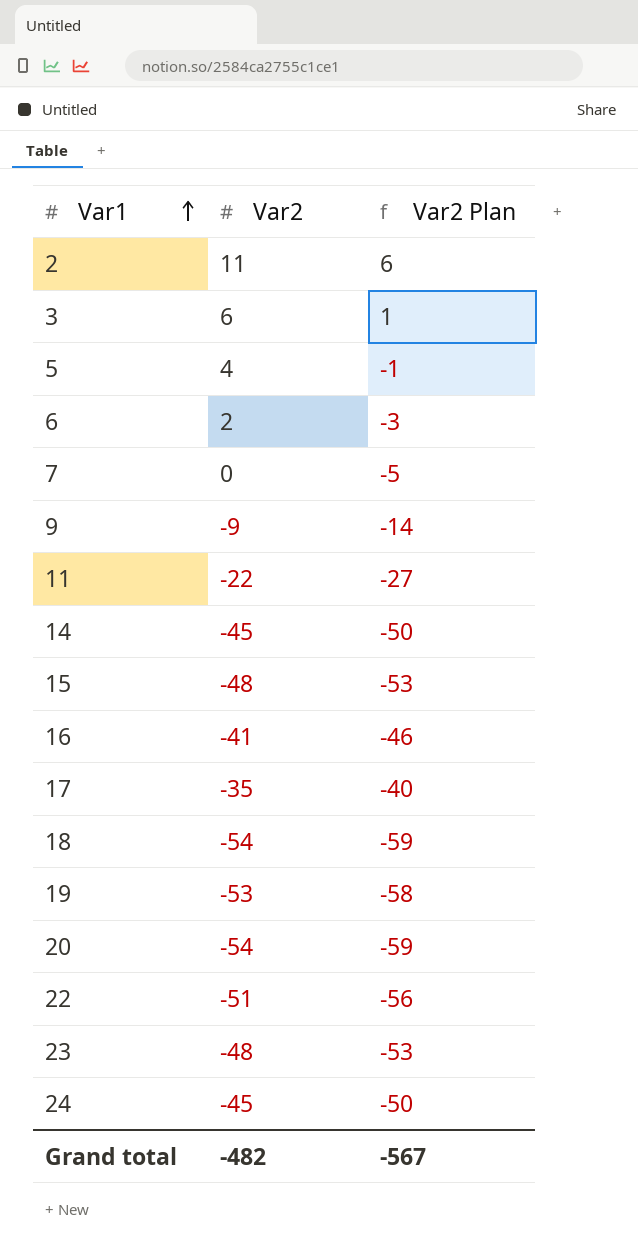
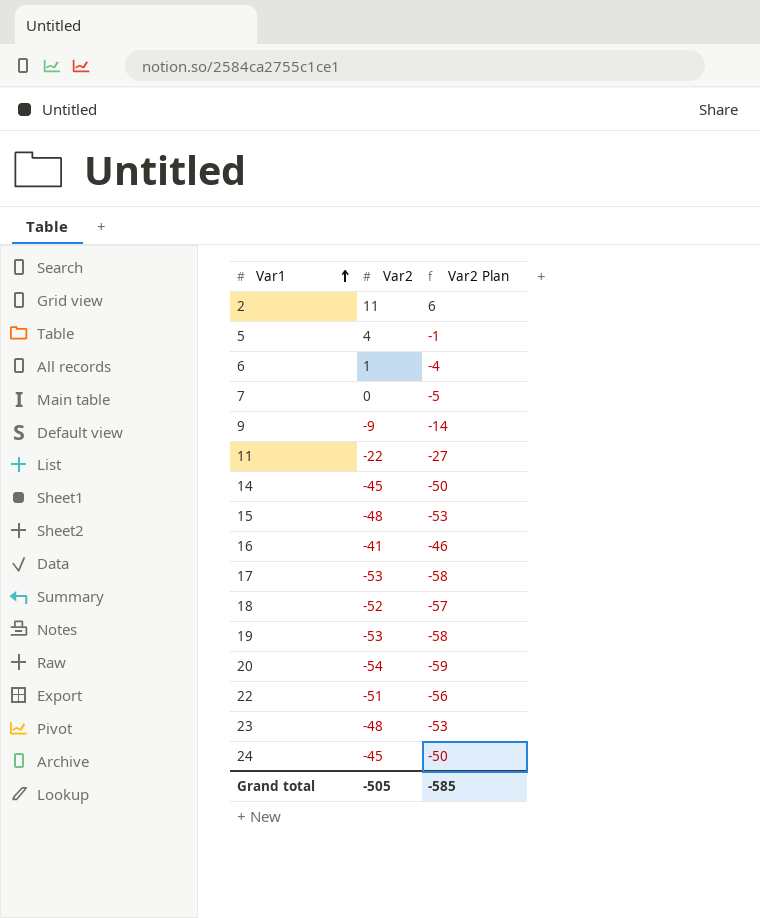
row 3: 6 | 1 -> none
6 | Var2: 2 -> 1
6 | Var2 Plan: -3 -> -4
17 | Var2: -35 -> -53
17 | Var2 Plan: -40 -> -58
18 | Var2: -54 -> -52
18 | Var2 Plan: -59 -> -57
Grand total | Var2: -482 -> -505
Grand total | Var2 Plan: -567 -> -585

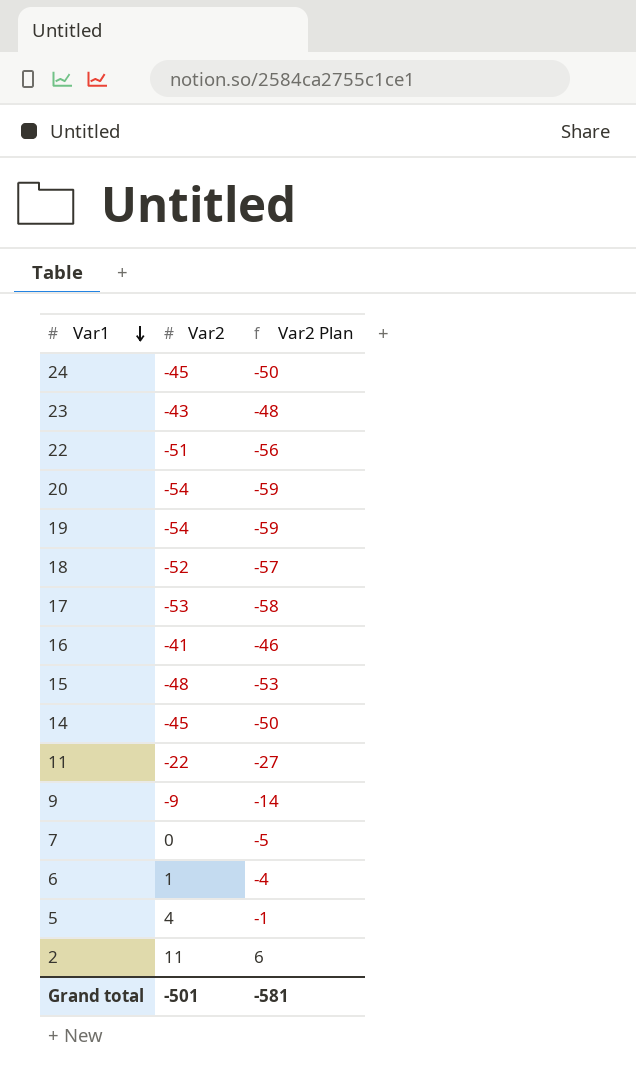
row order: Var1 ascending -> Var1 descending
23 | Var2: -48 -> -43
23 | Var2 Plan: -53 -> -48
19 | Var2: -53 -> -54
19 | Var2 Plan: -58 -> -59
Grand total | Var2: -505 -> -501
Grand total | Var2 Plan: -585 -> -581

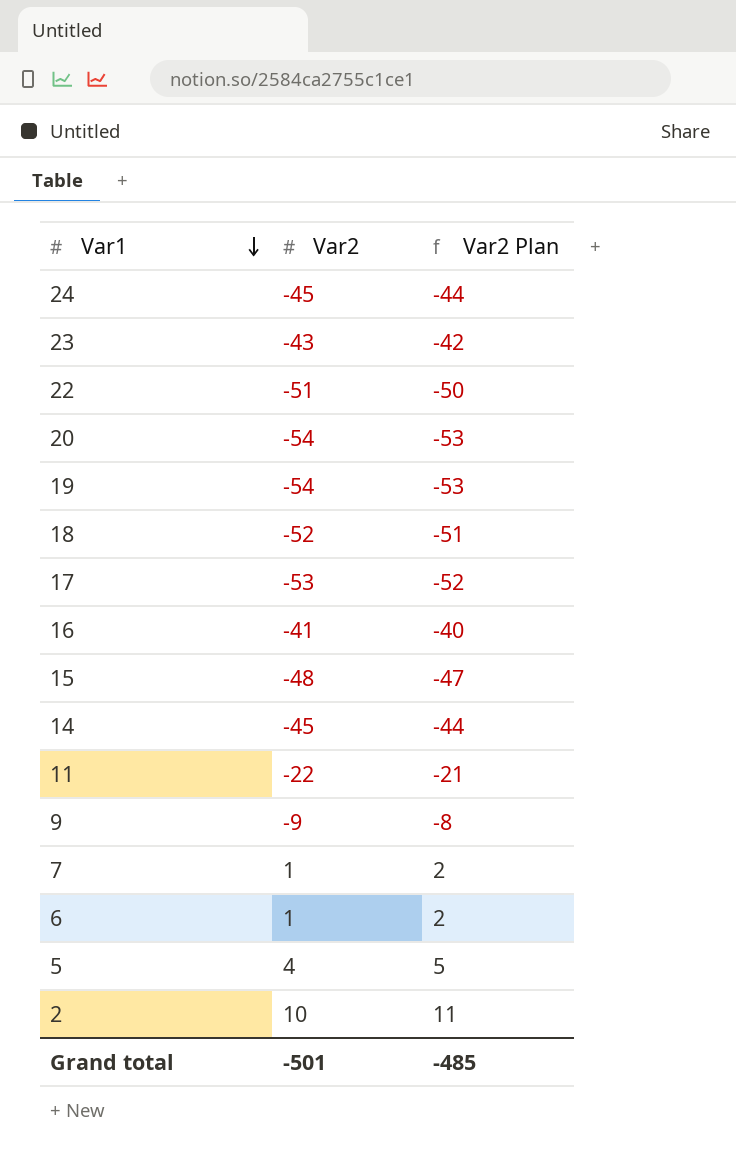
column Var2 Plan | formula: [Var2] - 5 -> [Var2] + 1
7 | Var2: 0 -> 1
2 | Var2: 11 -> 10
Grand total | Var2 Plan: -581 -> -485

